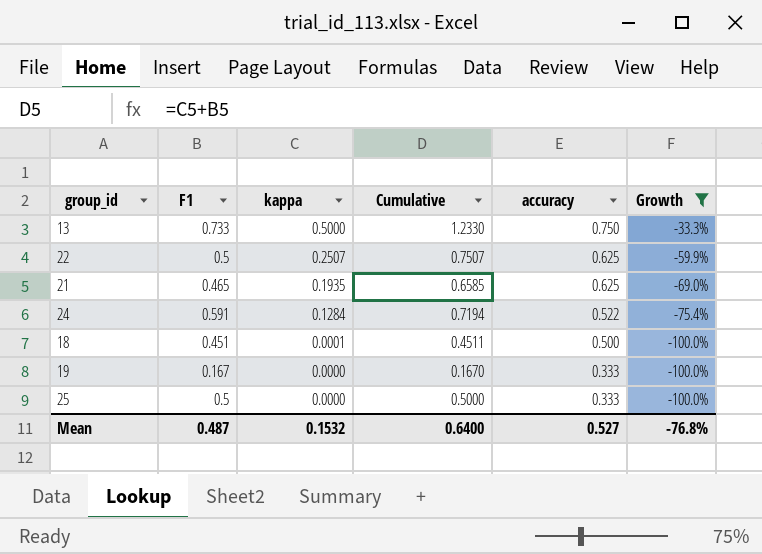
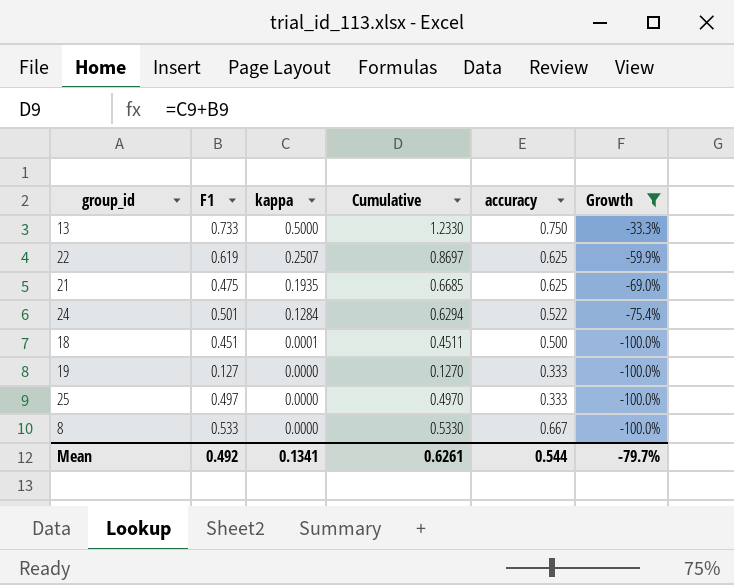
22 | F1: 0.5 -> 0.619
22 | Cumulative: 0.7507 -> 0.8697
21 | F1: 0.465 -> 0.475
21 | Cumulative: 0.6585 -> 0.6685
24 | F1: 0.591 -> 0.501
24 | Cumulative: 0.7194 -> 0.6294
19 | F1: 0.167 -> 0.127
19 | Cumulative: 0.1670 -> 0.1270
25 | F1: 0.5 -> 0.497
25 | Cumulative: 0.5000 -> 0.4970
row 8: none -> 0.533 | 0.0000 | 0.5330 | 0.667 | -100.0%
Mean | F1: 0.487 -> 0.492
Mean | kappa: 0.1532 -> 0.1341
Mean | Cumulative: 0.6400 -> 0.6261
Mean | accuracy: 0.527 -> 0.544
Mean | Growth: -76.8% -> -79.7%

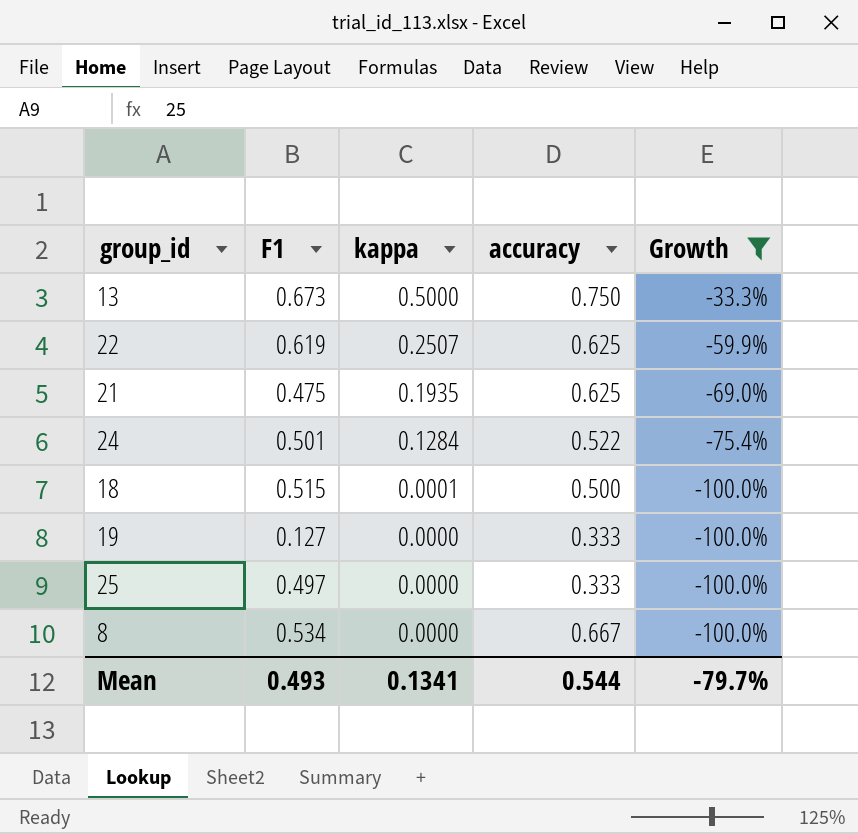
column Cumulative | formula: [F1] + [kappa] -> none
13 | F1: 0.733 -> 0.673
18 | F1: 0.451 -> 0.515
8 | F1: 0.533 -> 0.534
Mean | F1: 0.492 -> 0.493

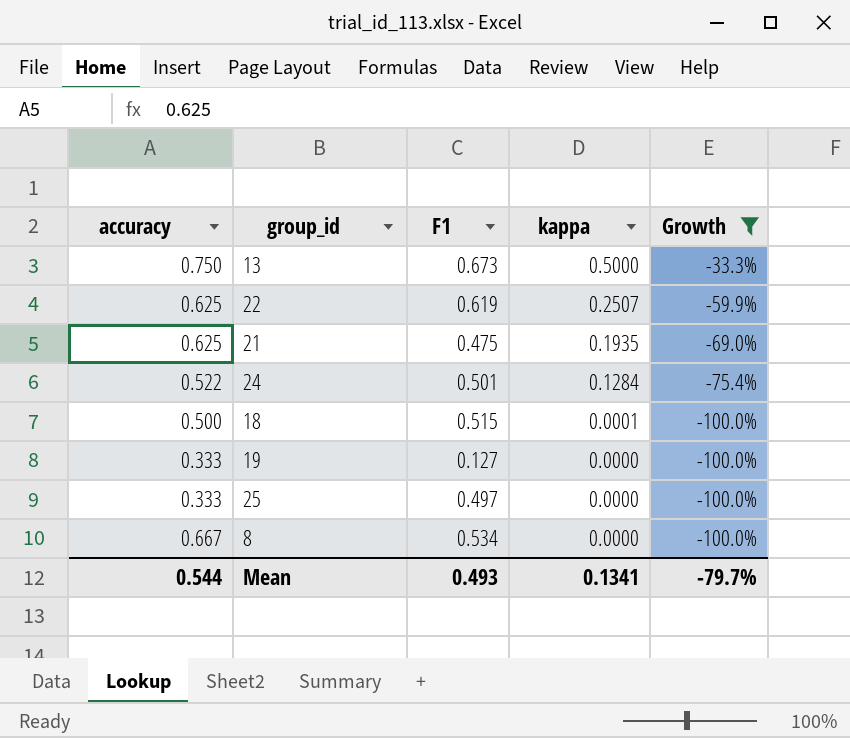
column accuracy | position: 4 -> 1

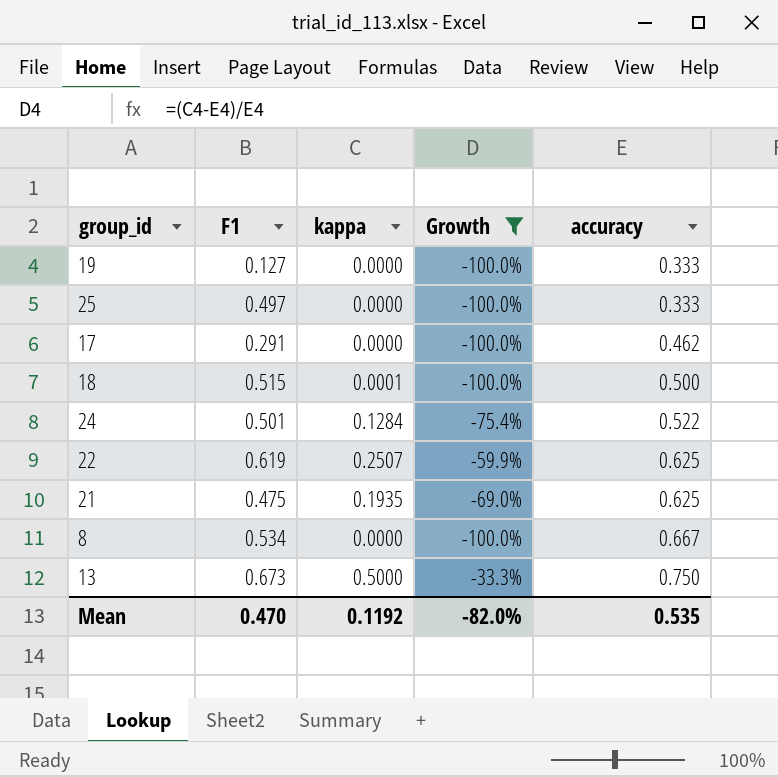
row order: kappa descending -> accuracy ascending
column accuracy | position: 1 -> 5
row 17: none -> 0.291 | 0.0000 | -100.0% | 0.462
Mean | F1: 0.493 -> 0.470
Mean | kappa: 0.1341 -> 0.1192
Mean | Growth: -79.7% -> -82.0%
Mean | accuracy: 0.544 -> 0.535

